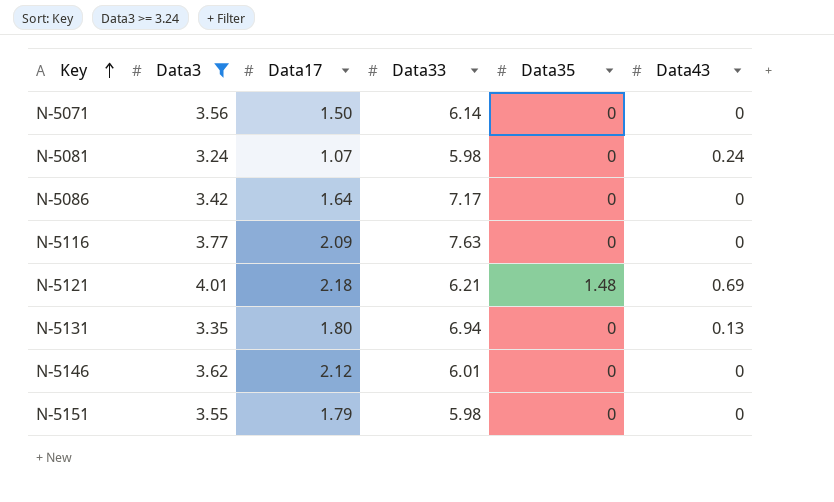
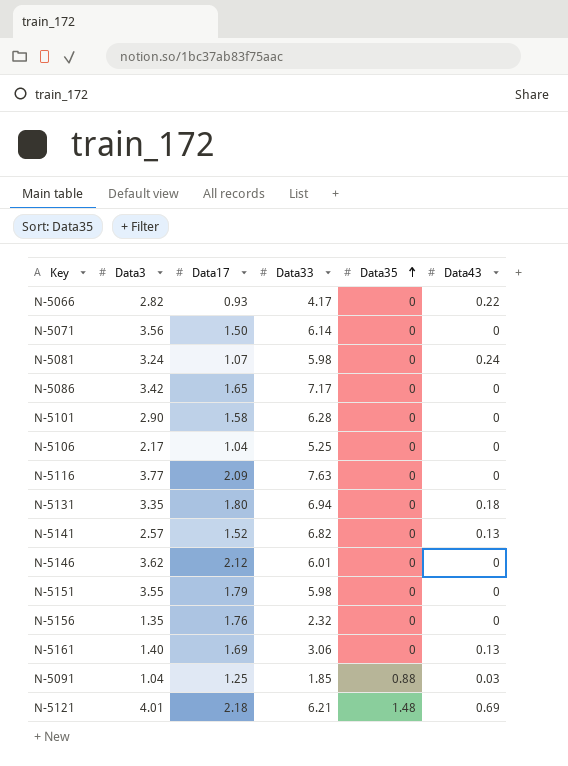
filter: Data3 >= 3.24 -> none
row order: Key ascending -> Data35 ascending
N-5086 | Data17: 1.64 -> 1.65
N-5131 | Data43: 0.13 -> 0.18

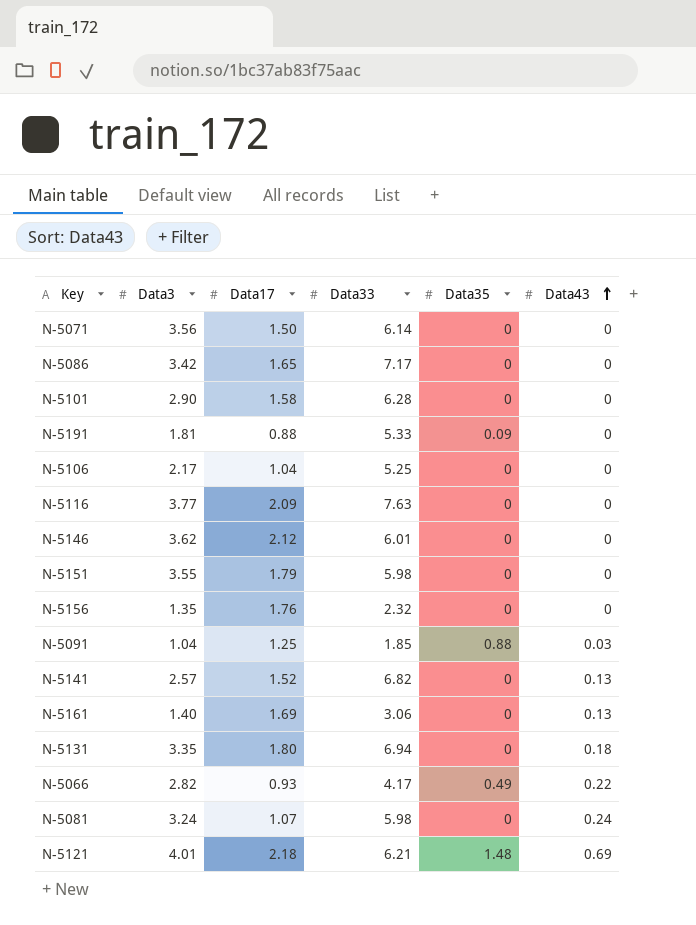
row order: Data35 ascending -> Data43 ascending
row N-5191: none -> 1.81 | 0.88 | 5.33 | 0.09 | 0
N-5066 | Data35: 0 -> 0.49

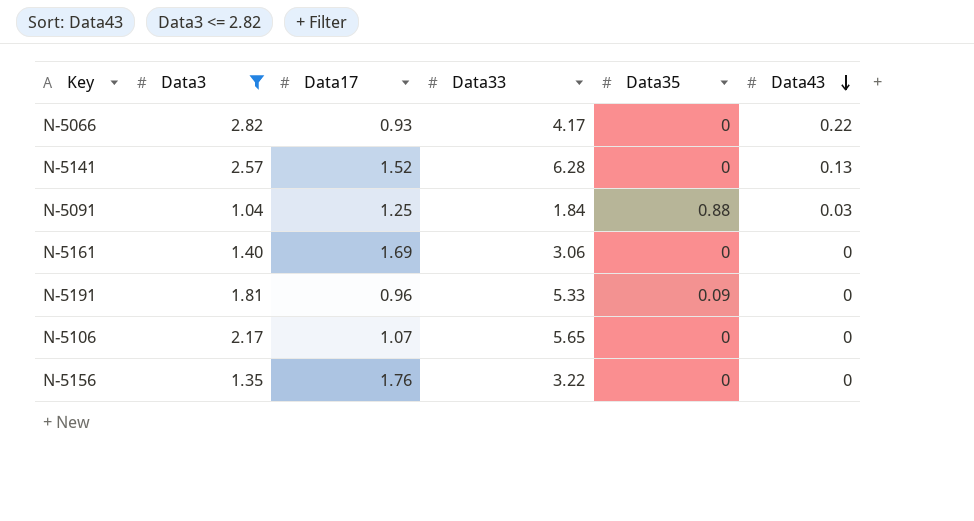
filter: none -> Data3 <= 2.82
row order: Data43 ascending -> Data43 descending
N-5066 | Data35: 0.49 -> 0
N-5141 | Data33: 6.82 -> 6.28
N-5091 | Data33: 1.85 -> 1.84
N-5161 | Data43: 0.13 -> 0
N-5191 | Data17: 0.88 -> 0.96
N-5106 | Data17: 1.04 -> 1.07
N-5106 | Data33: 5.25 -> 5.65
N-5156 | Data33: 2.32 -> 3.22

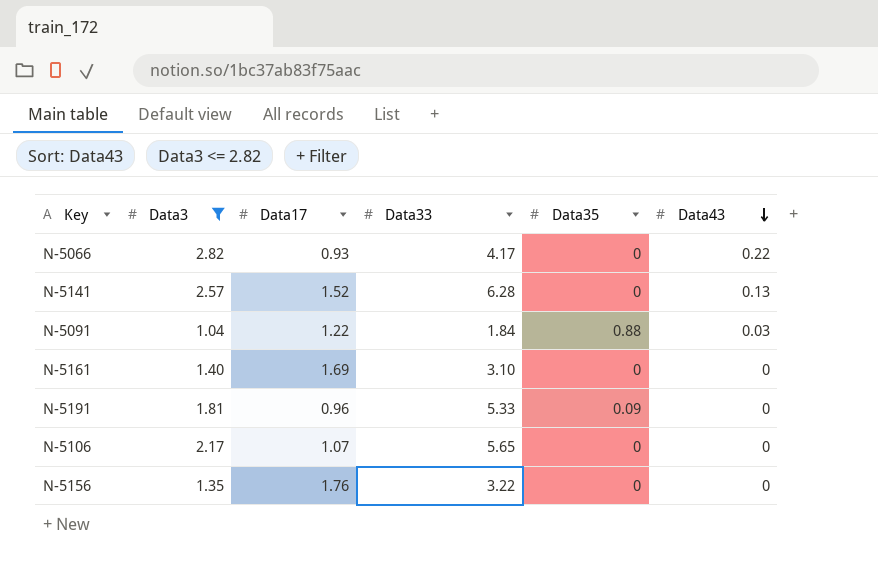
N-5091 | Data17: 1.25 -> 1.22
N-5161 | Data33: 3.06 -> 3.10

